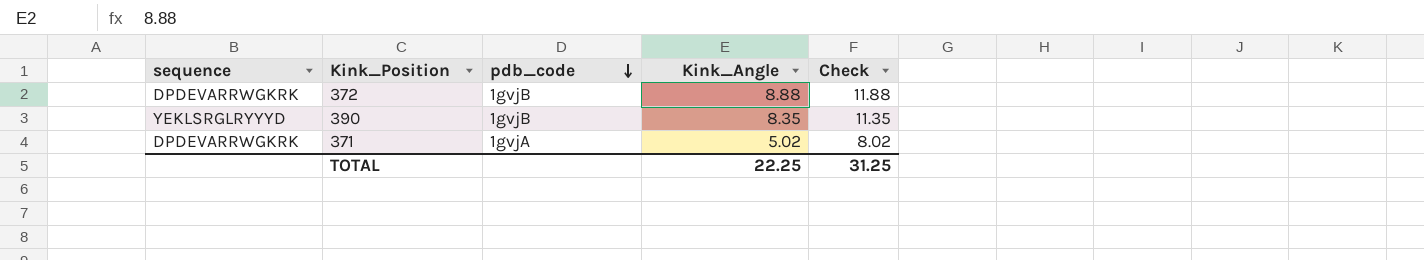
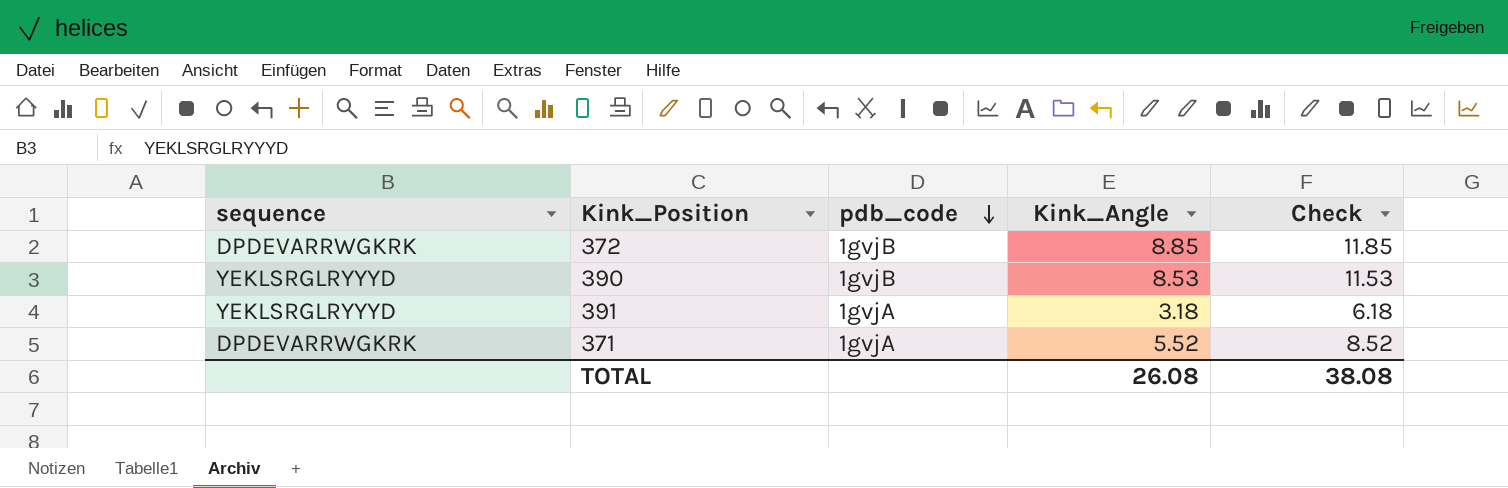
372 | Kink_Angle: 8.88 -> 8.85
372 | Check: 11.88 -> 11.85
390 | Kink_Angle: 8.35 -> 8.53
390 | Check: 11.35 -> 11.53
row 391: none -> YEKLSRGLRYYYD | 1gvjA | 3.18 | 6.18
371 | Kink_Angle: 5.02 -> 5.52
371 | Check: 8.02 -> 8.52
TOTAL | Kink_Angle: 22.25 -> 26.08
TOTAL | Check: 31.25 -> 38.08

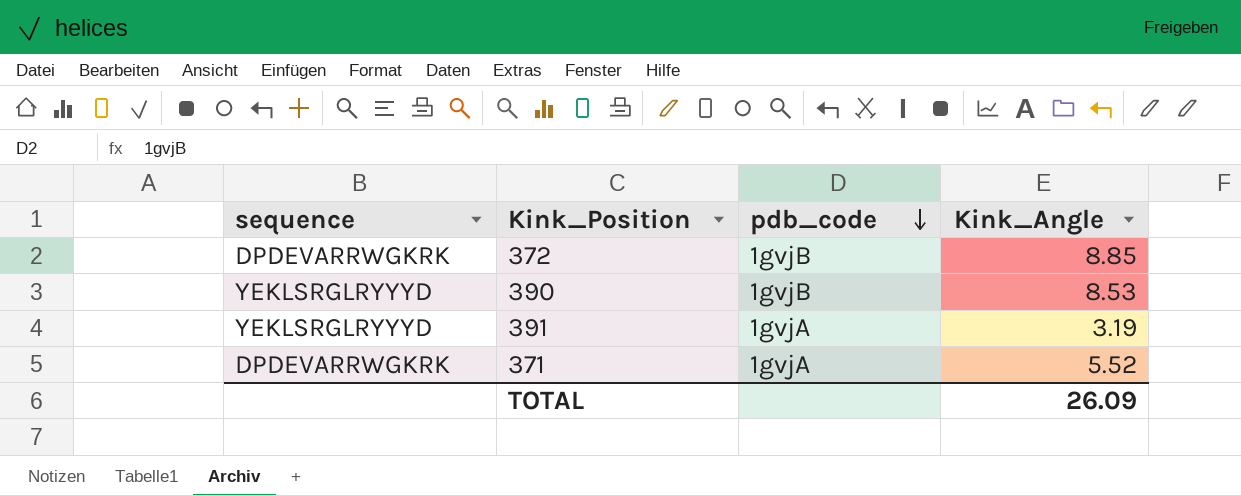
column Check | formula: [Kink_Angle] + 3 -> none
391 | Kink_Angle: 3.18 -> 3.19
TOTAL | Kink_Angle: 26.08 -> 26.09

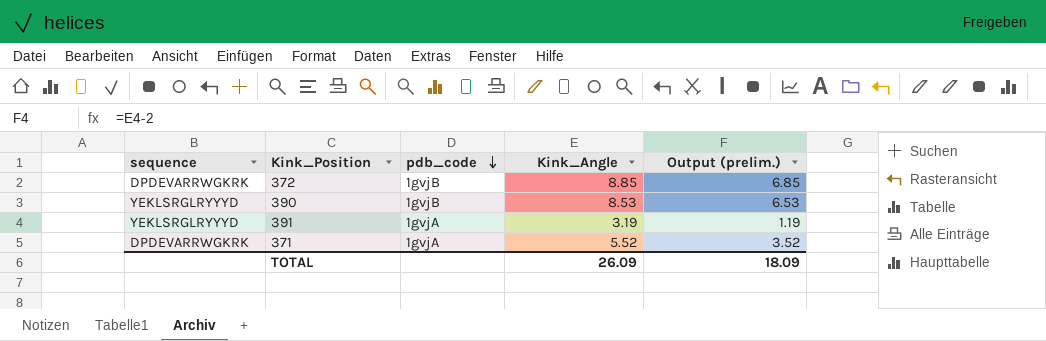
column Output (prelim.) | formula: none -> [Kink_Angle] - 2

